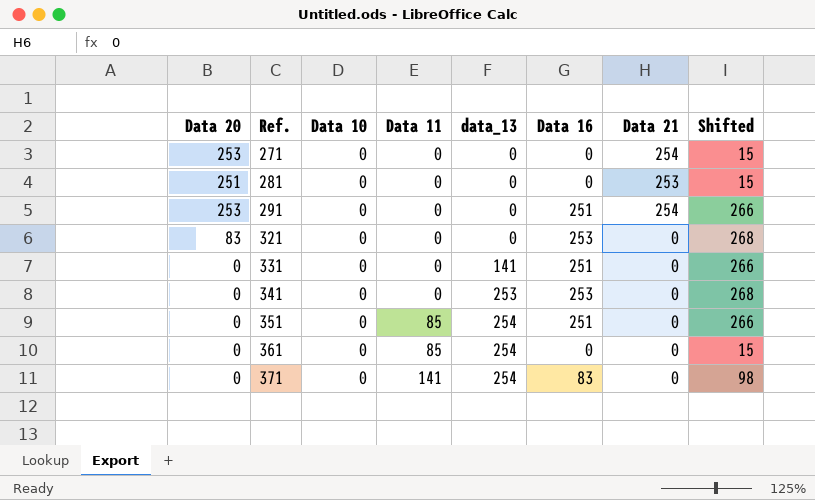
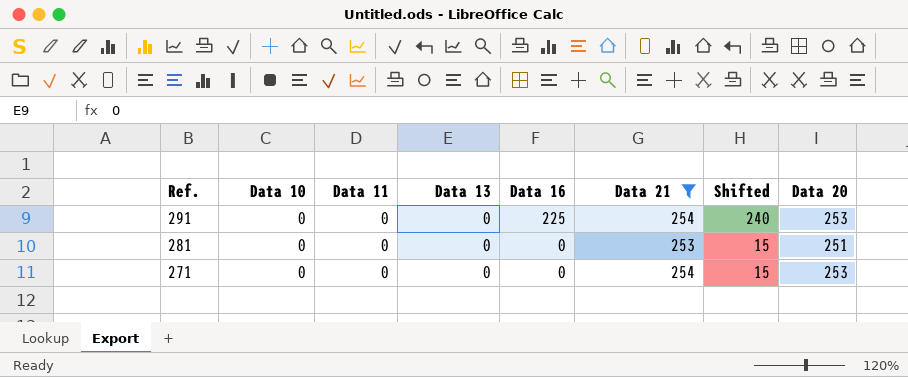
filter: none -> Data 21 != 0
row order: Ref. ascending -> Ref. descending
column name: data_13 -> Data 13
column Data 20 | position: 1 -> 8
291 | Data 16: 251 -> 225
291 | Shifted: 266 -> 240

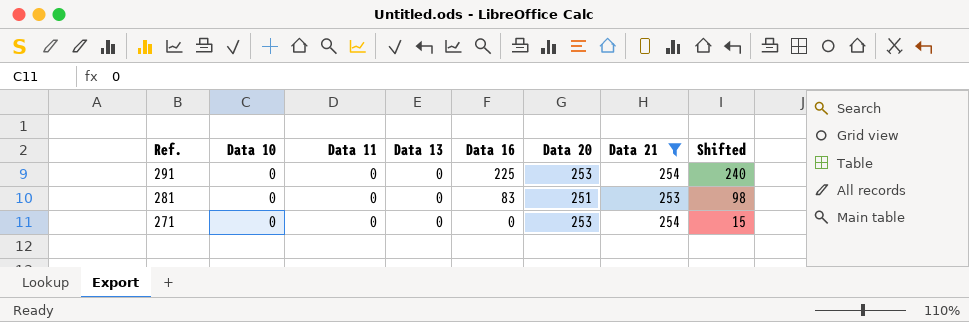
column Data 20 | position: 8 -> 6
281 | Data 16: 0 -> 83
281 | Shifted: 15 -> 98

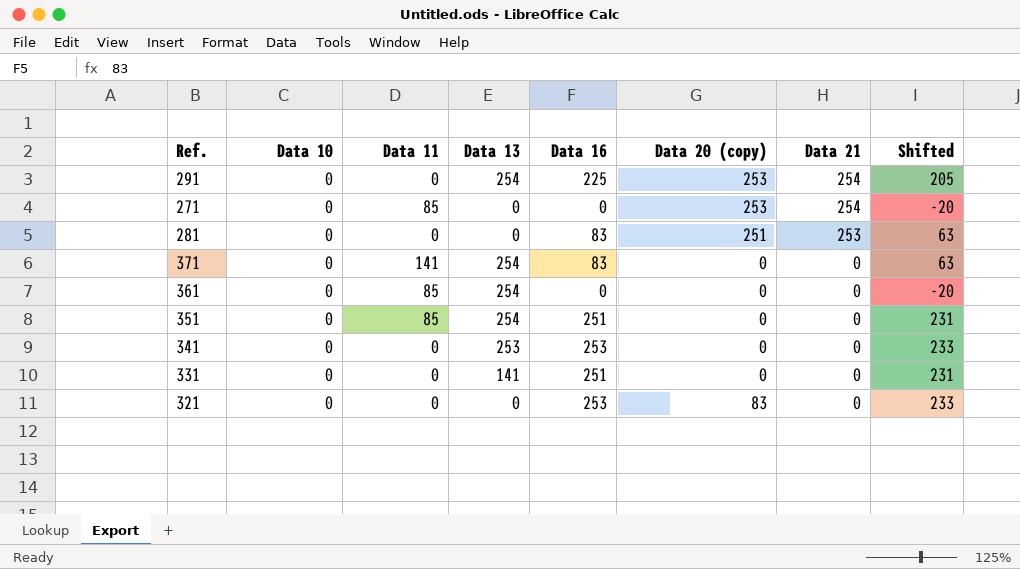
filter: Data 21 != 0 -> none
row order: Ref. descending -> Data 21 descending
column name: Data 20 -> Data 20 (copy)
column Shifted | formula: [Data 16] + 15 -> [Data 16] - 20
291 | Data 13: 0 -> 254
271 | Data 11: 0 -> 85

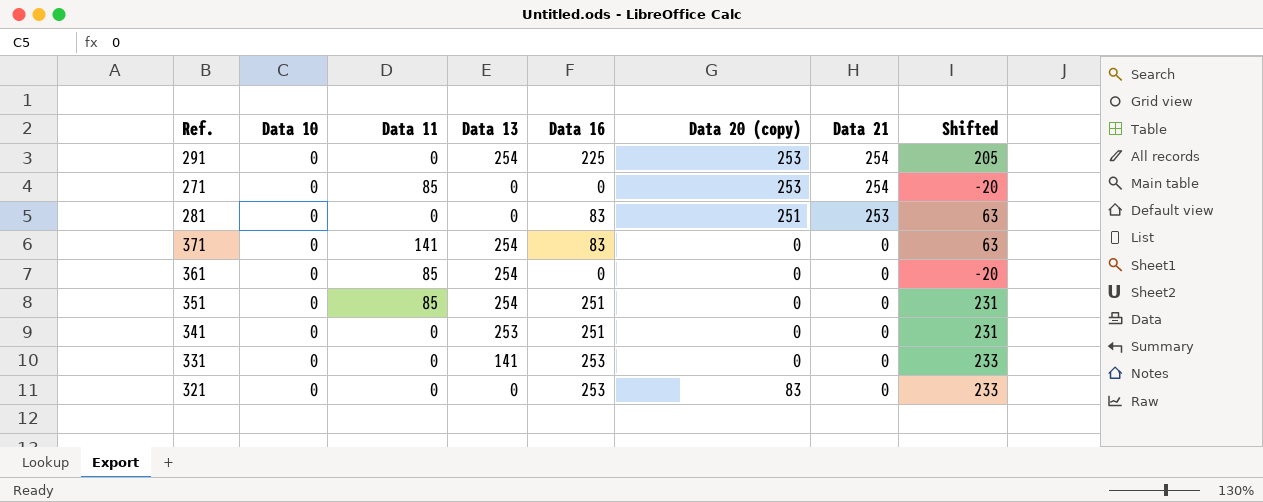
341 | Data 16: 253 -> 251
341 | Shifted: 233 -> 231
331 | Data 16: 251 -> 253
331 | Shifted: 231 -> 233

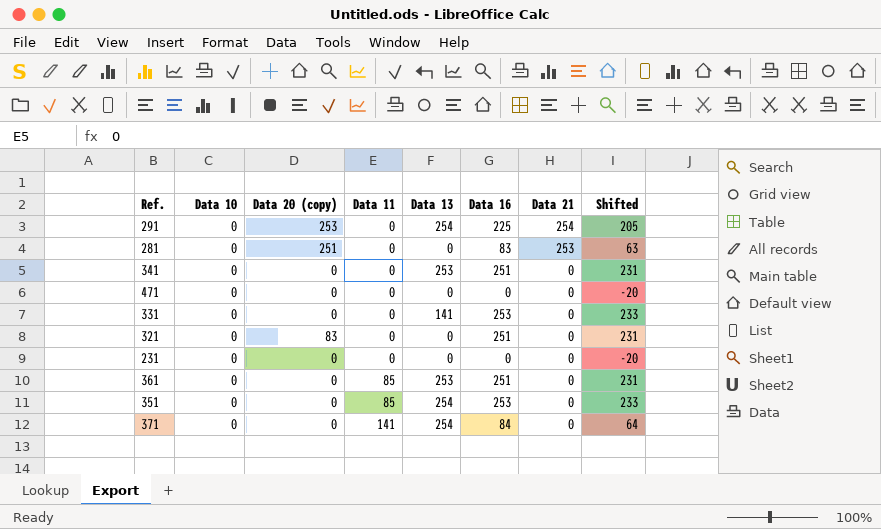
row order: Data 21 descending -> Data 11 ascending
column Data 20 (copy) | position: 6 -> 3
row 271: 0 | 85 | 0 | 0 | 253 | 254 | -20 -> none
row 471: none -> 0 | 0 | 0 | 0 | 0 | 0 | -20
321 | Data 16: 253 -> 251
321 | Shifted: 233 -> 231
row 231: none -> 0 | 0 | 0 | 0 | 0 | 0 | -20
361 | Data 13: 254 -> 253
361 | Data 16: 0 -> 251
361 | Shifted: -20 -> 231
351 | Data 16: 251 -> 253
351 | Shifted: 231 -> 233
371 | Data 16: 83 -> 84
371 | Shifted: 63 -> 64

